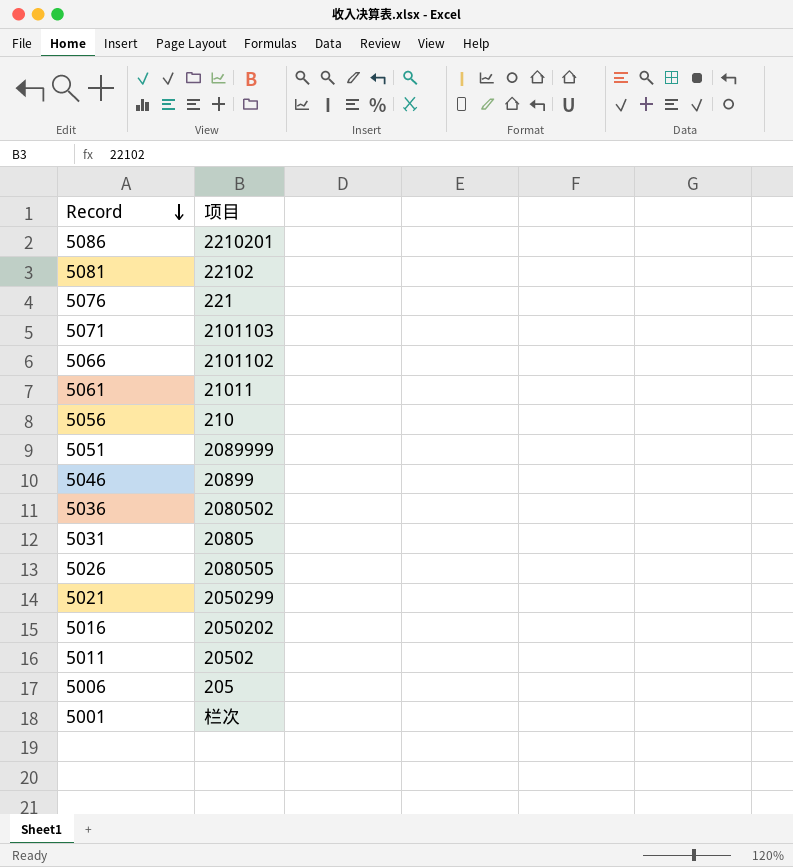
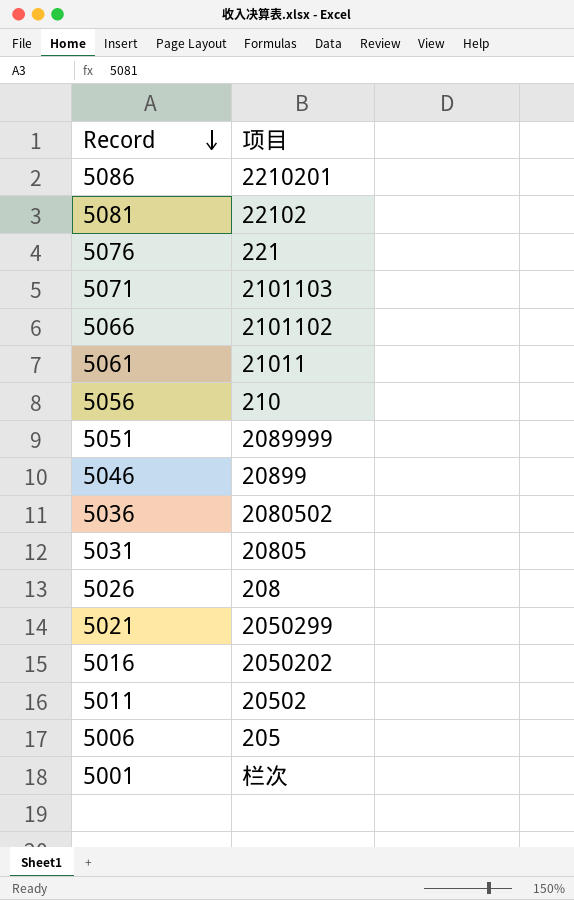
5026 | 项目: 2080505 -> 208

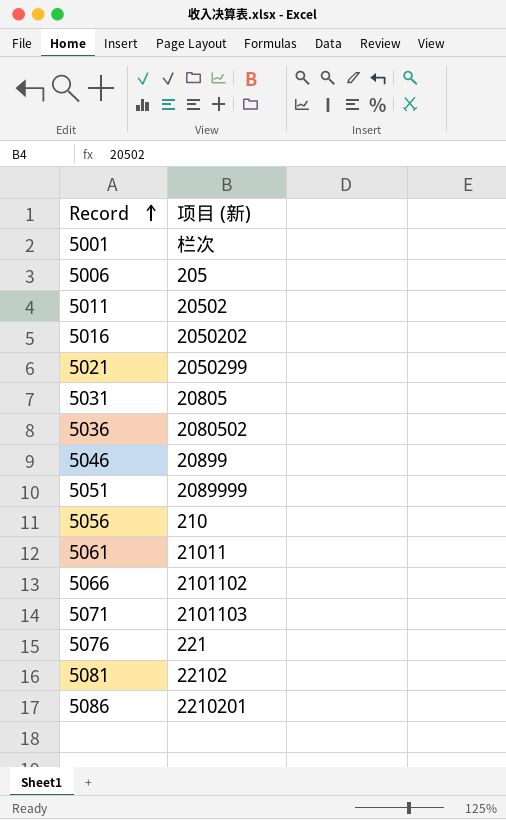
row order: Record descending -> Record ascending
column name: 项目 -> 项目 (新)
row 5026: 208 -> none

